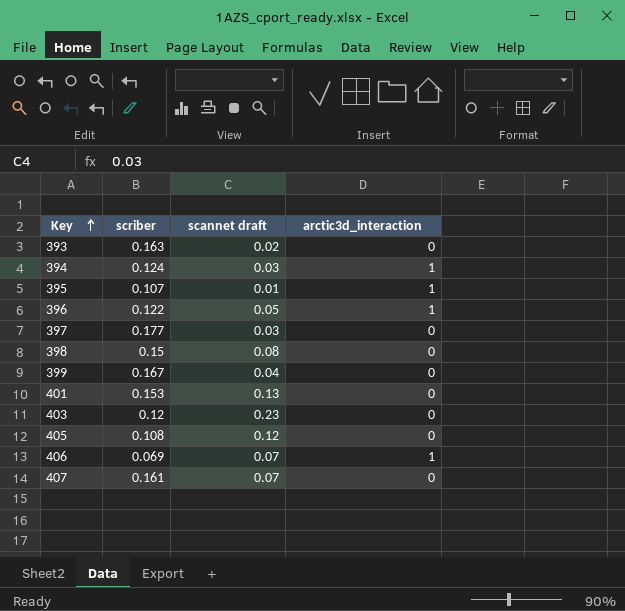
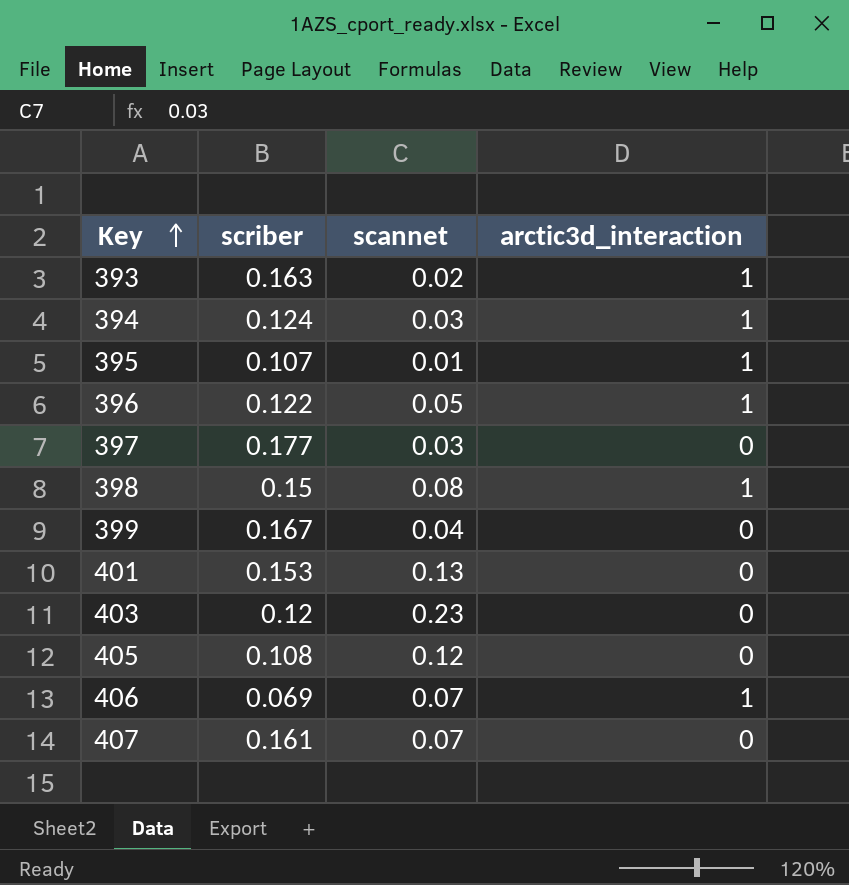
column name: scannet draft -> scannet
393 | arctic3d_interaction: 0 -> 1
398 | arctic3d_interaction: 0 -> 1

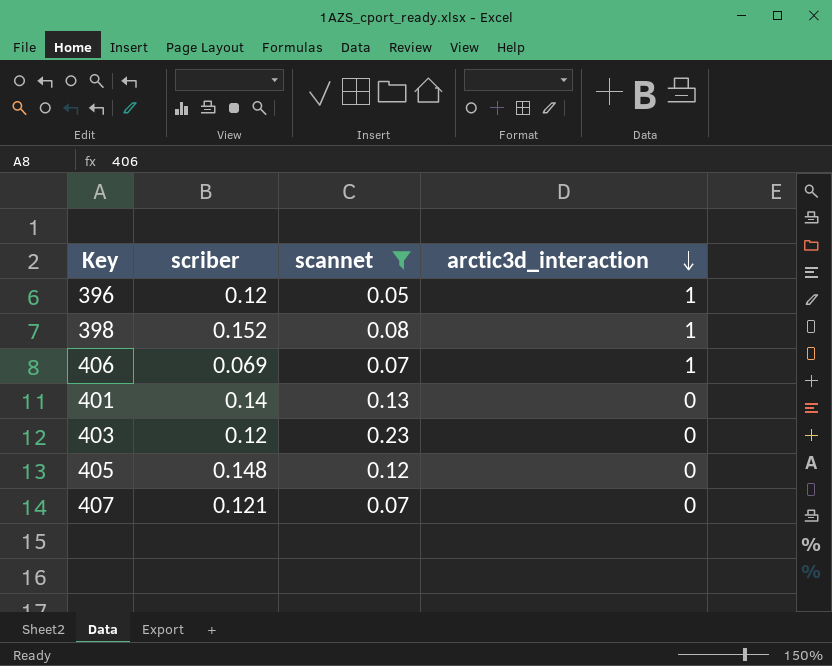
filter: none -> scannet >= 0.05
row order: Key ascending -> arctic3d_interaction descending
396 | scriber: 0.122 -> 0.12
398 | scriber: 0.15 -> 0.152
401 | scriber: 0.153 -> 0.14
405 | scriber: 0.108 -> 0.148
407 | scriber: 0.161 -> 0.121

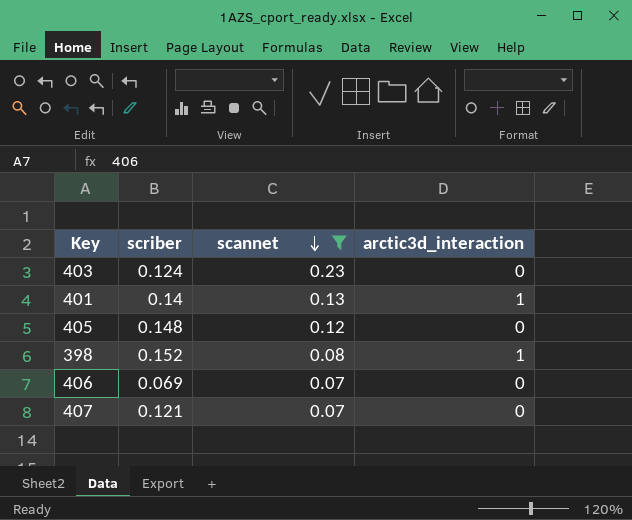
row order: arctic3d_interaction descending -> scannet descending
row 396: 0.12 | 0.05 | 1 -> none
403 | scriber: 0.12 -> 0.124
401 | arctic3d_interaction: 0 -> 1
406 | arctic3d_interaction: 1 -> 0

